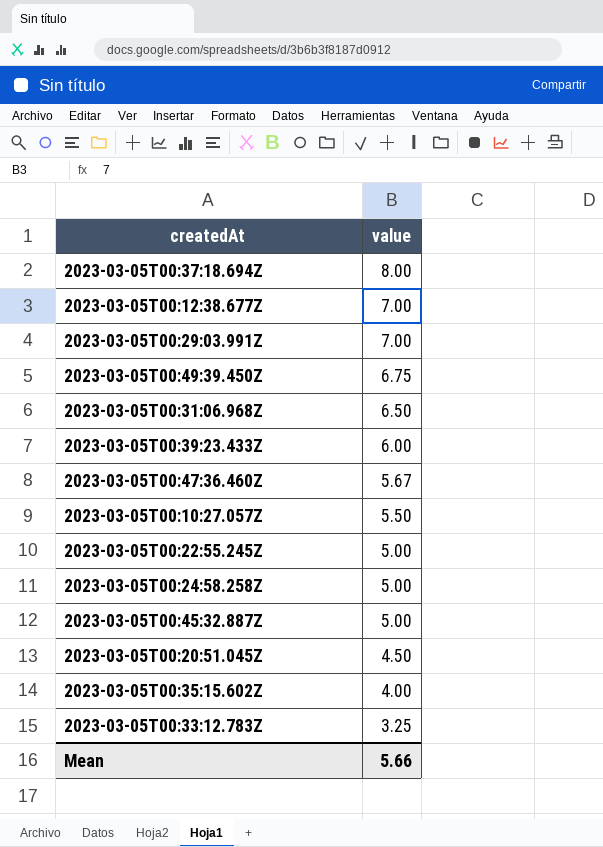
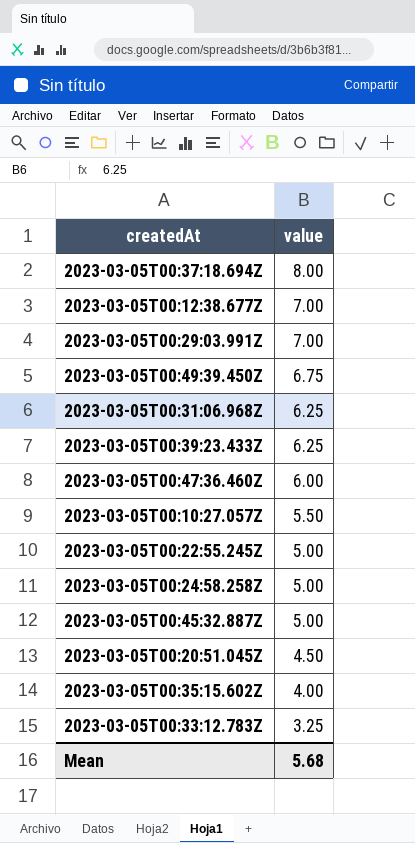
2023-03-05T00:31:06.968Z | value: 6.50 -> 6.25
2023-03-05T00:39:23.433Z | value: 6.00 -> 6.25
2023-03-05T00:47:36.460Z | value: 5.67 -> 6.00
Mean | value: 5.66 -> 5.68

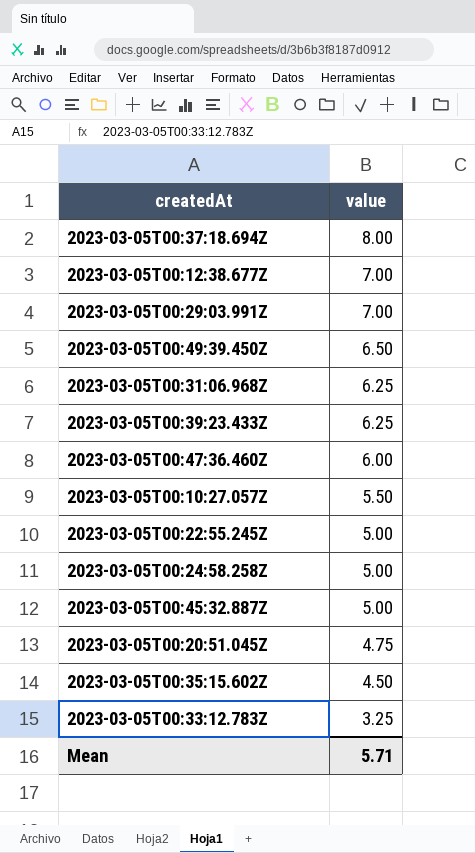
2023-03-05T00:49:39.450Z | value: 6.75 -> 6.50
2023-03-05T00:20:51.045Z | value: 4.50 -> 4.75
2023-03-05T00:35:15.602Z | value: 4.00 -> 4.50
Mean | value: 5.68 -> 5.71

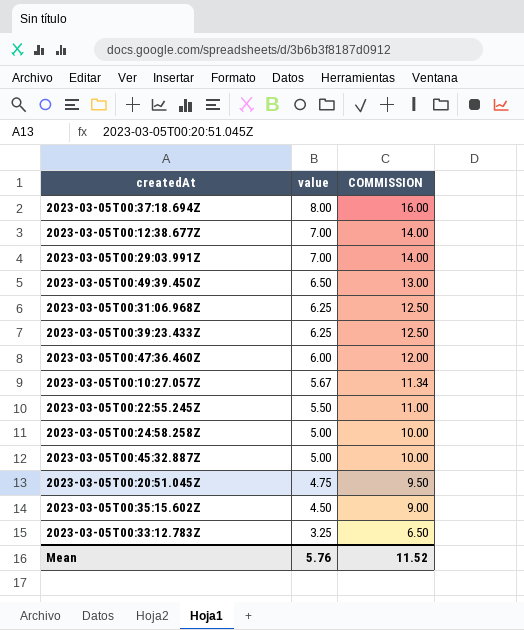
column COMMISSION | formula: none -> [value] * 2
2023-03-05T00:10:27.057Z | value: 5.50 -> 5.67
2023-03-05T00:22:55.245Z | value: 5.00 -> 5.50
Mean | value: 5.71 -> 5.76

